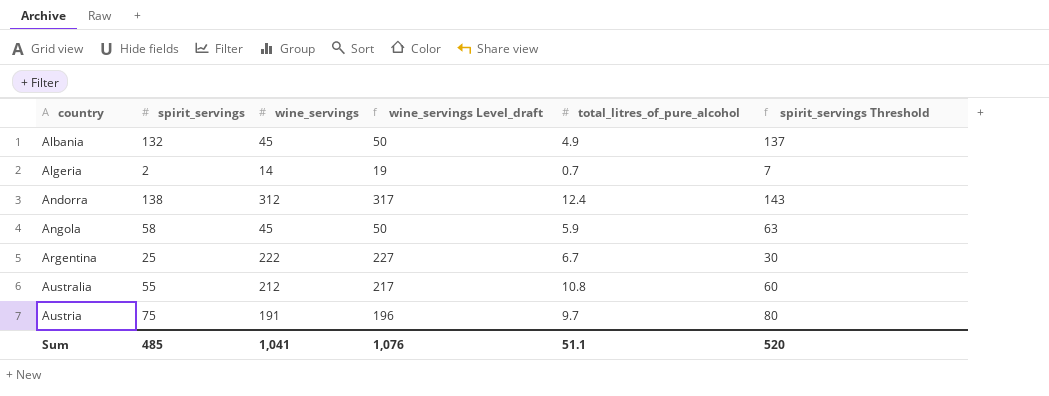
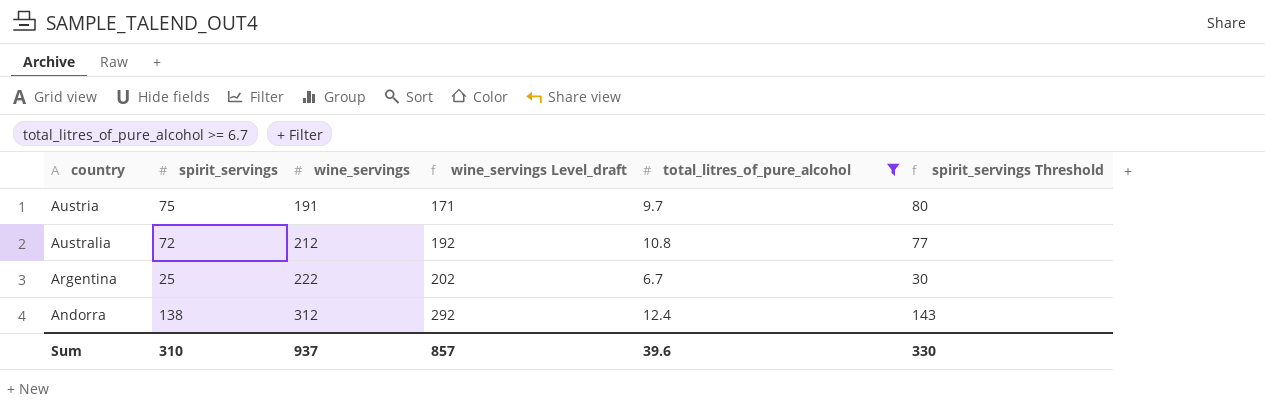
filter: none -> total_litres_of_pure_alcohol >= 6.7
row order: country ascending -> country descending
column wine_servings Level_draft | formula: [wine_servings] + 5 -> [wine_servings] - 20
Australia | spirit_servings: 55 -> 72
Australia | spirit_servings Threshold: 60 -> 77
Sum | spirit_servings: 485 -> 310
Sum | wine_servings: 1,041 -> 937
Sum | wine_servings Level_draft: 1,076 -> 857
Sum | total_litres_of_pure_alcohol: 51.1 -> 39.6
Sum | spirit_servings Threshold: 520 -> 330

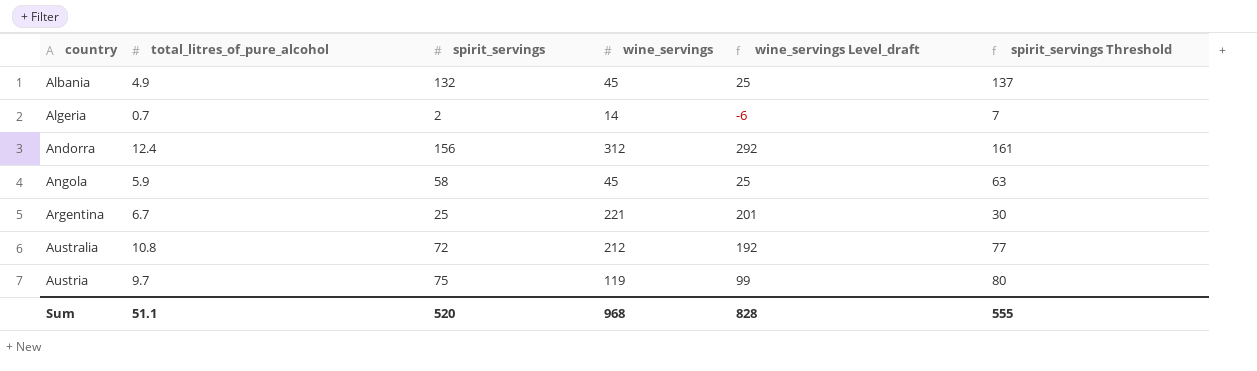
filter: total_litres_of_pure_alcohol >= 6.7 -> none
row order: country descending -> country ascending
column total_litres_of_pure_alcohol | position: 5 -> 2
Andorra | spirit_servings: 138 -> 156
Andorra | spirit_servings Threshold: 143 -> 161
Argentina | wine_servings: 222 -> 221
Argentina | wine_servings Level_draft: 202 -> 201
Austria | wine_servings: 191 -> 119
Austria | wine_servings Level_draft: 171 -> 99
Sum | total_litres_of_pure_alcohol: 39.6 -> 51.1
Sum | spirit_servings: 310 -> 520
Sum | wine_servings: 937 -> 968
Sum | wine_servings Level_draft: 857 -> 828
Sum | spirit_servings Threshold: 330 -> 555

